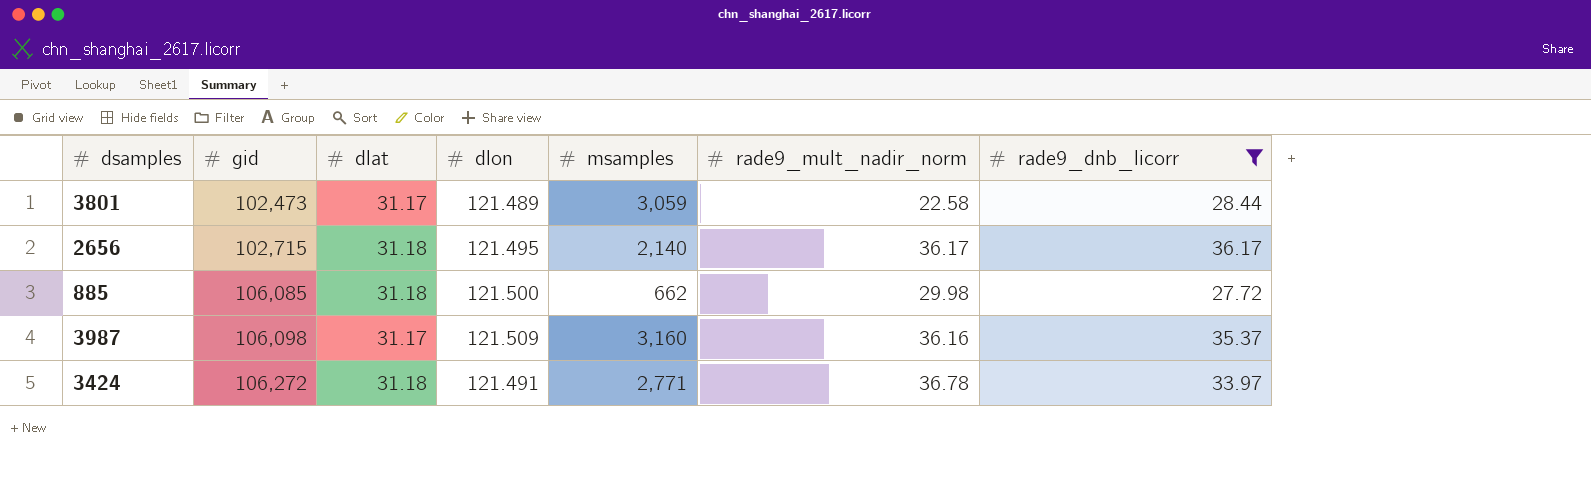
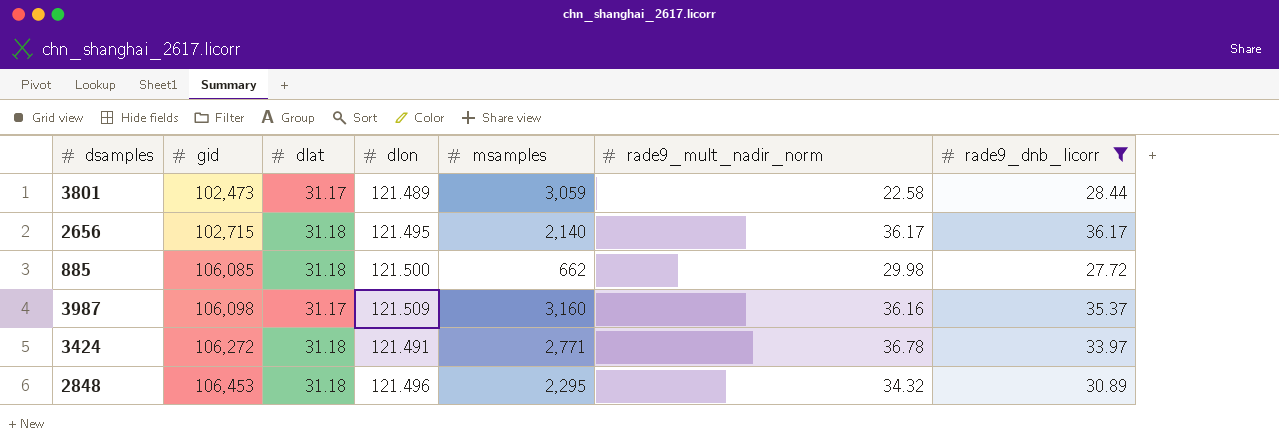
row 2848: none -> 106,453 | 31.18 | 121.496 | 2,295 | 34.32 | 30.89

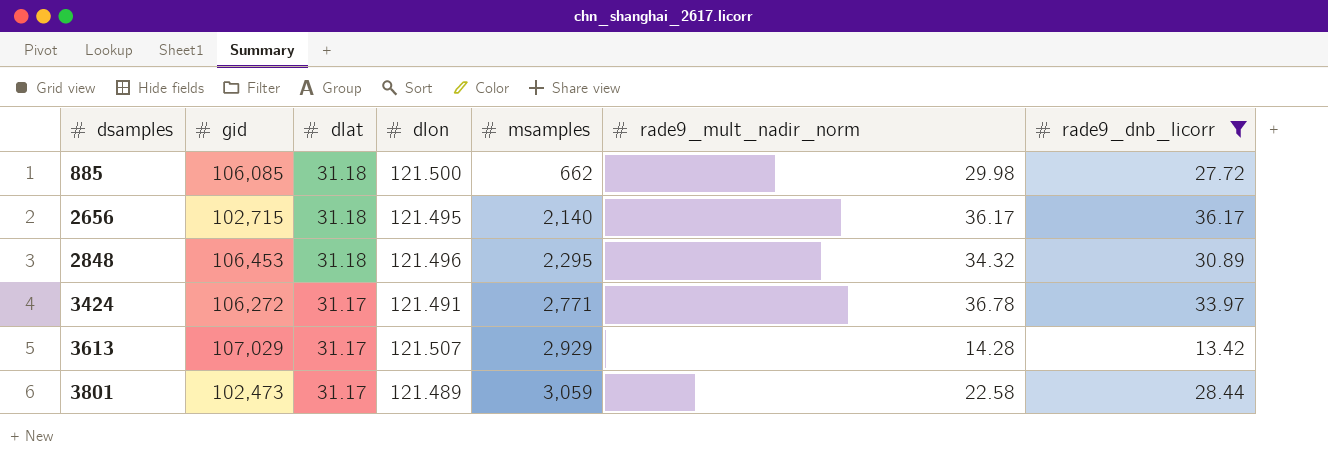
row order: gid ascending -> dsamples ascending
row 3987: 106,098 | 31.17 | 121.509 | 3,160 | 36.16 | 35.37 -> none
3424 | dlat: 31.18 -> 31.17
row 3613: none -> 107,029 | 31.17 | 121.507 | 2,929 | 14.28 | 13.42

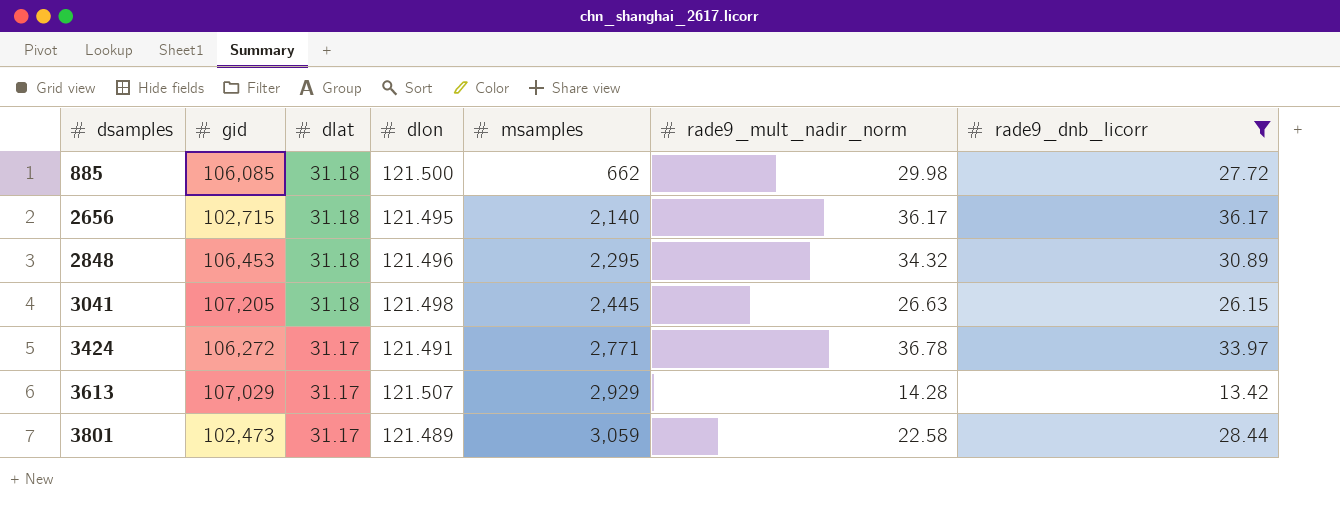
row 3041: none -> 107,205 | 31.18 | 121.498 | 2,445 | 26.63 | 26.15

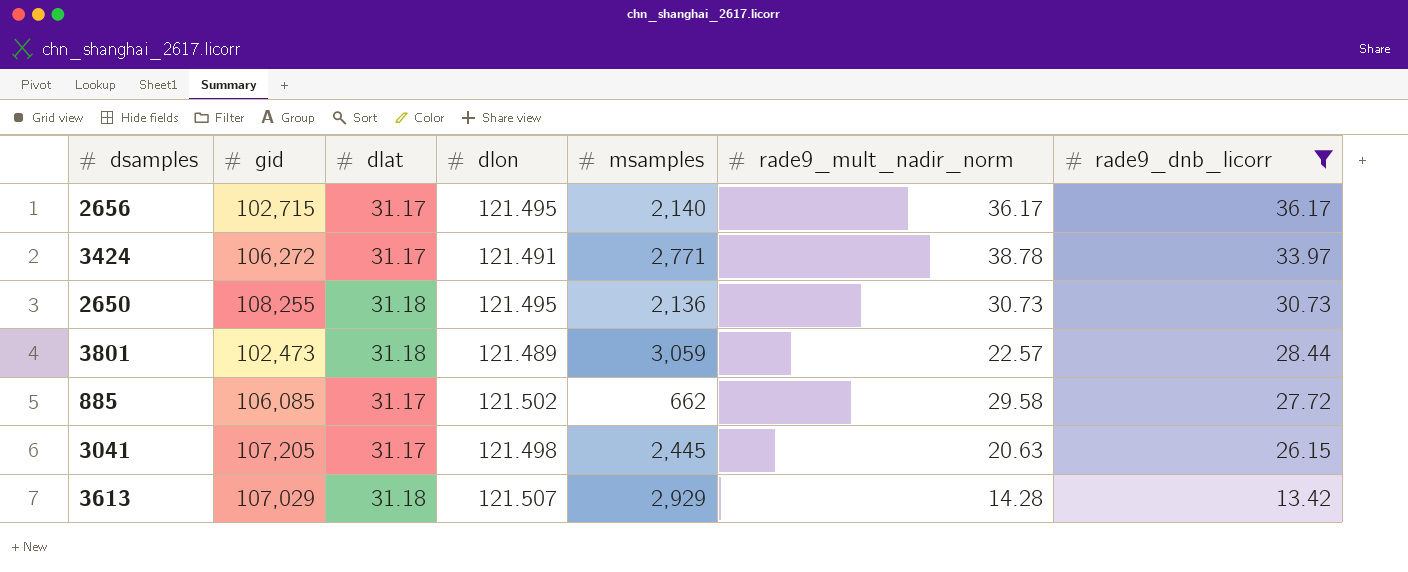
row order: dsamples ascending -> rade9_dnb_licorr descending
row 2848: 106,453 | 31.18 | 121.496 | 2,295 | 34.32 | 30.89 -> none
2656 | dlat: 31.18 -> 31.17
3424 | rade9_mult_nadir_norm: 36.78 -> 38.78
row 2650: none -> 108,255 | 31.18 | 121.495 | 2,136 | 30.73 | 30.73
3801 | dlat: 31.17 -> 31.18
3801 | rade9_mult_nadir_norm: 22.58 -> 22.57
885 | dlat: 31.18 -> 31.17
885 | dlon: 121.500 -> 121.502
885 | rade9_mult_nadir_norm: 29.98 -> 29.58
3041 | dlat: 31.18 -> 31.17
3041 | rade9_mult_nadir_norm: 26.63 -> 20.63
3613 | dlat: 31.17 -> 31.18

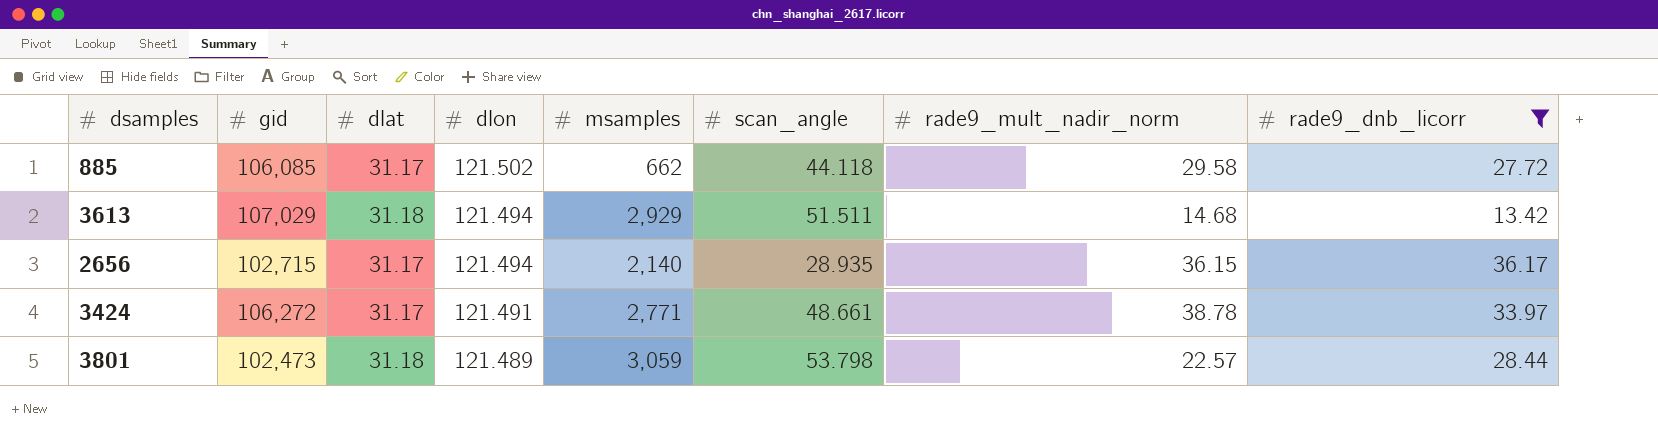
row order: rade9_dnb_licorr descending -> dlon descending
column scan_angle | position: none -> 6
row 2650: 108,255 | 31.18 | 121.495 | 2,136 | 30.73 | 30.73 -> none
row 3041: 107,205 | 31.17 | 121.498 | 2,445 | 20.63 | 26.15 -> none
3613 | dlon: 121.507 -> 121.494
3613 | rade9_mult_nadir_norm: 14.28 -> 14.68
2656 | dlon: 121.495 -> 121.494
2656 | rade9_mult_nadir_norm: 36.17 -> 36.15

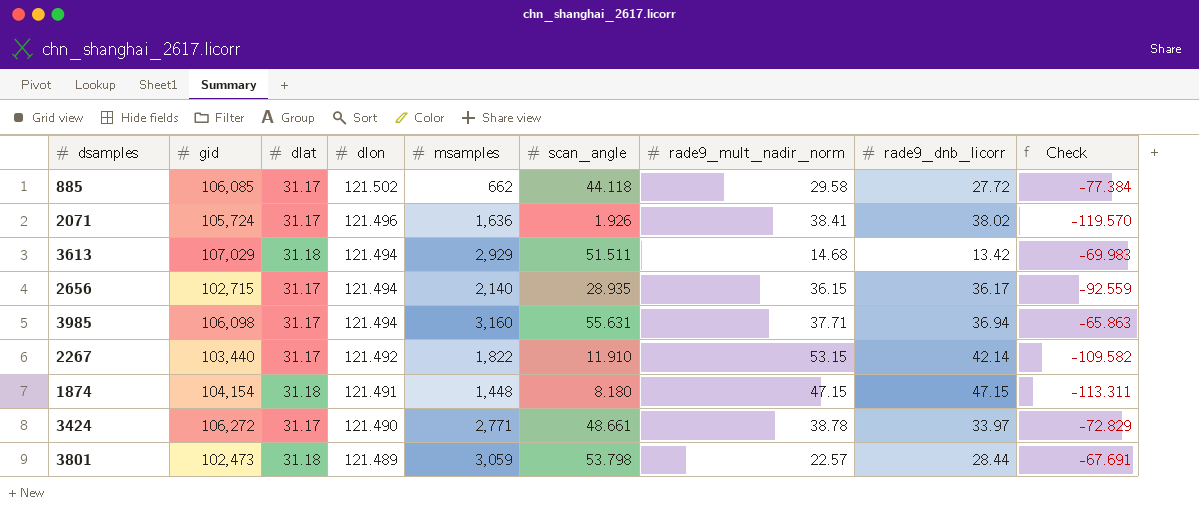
filter: rade9_dnb_licorr <= 36.17 -> none
column Check | formula: none -> [scan_angle] - [dlon]
3424 | dlon: 121.491 -> 121.490

